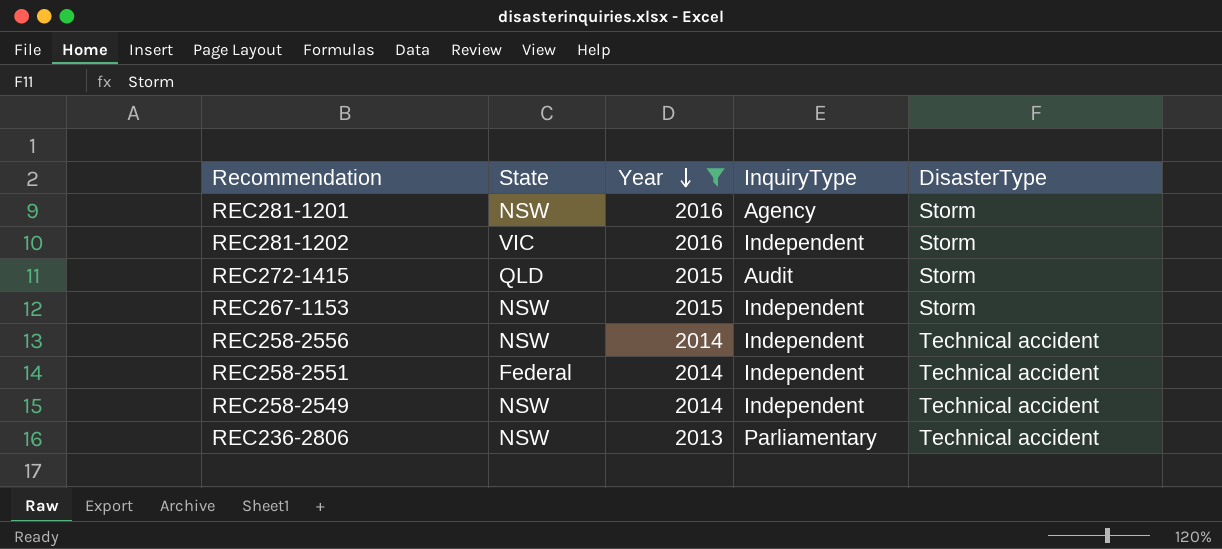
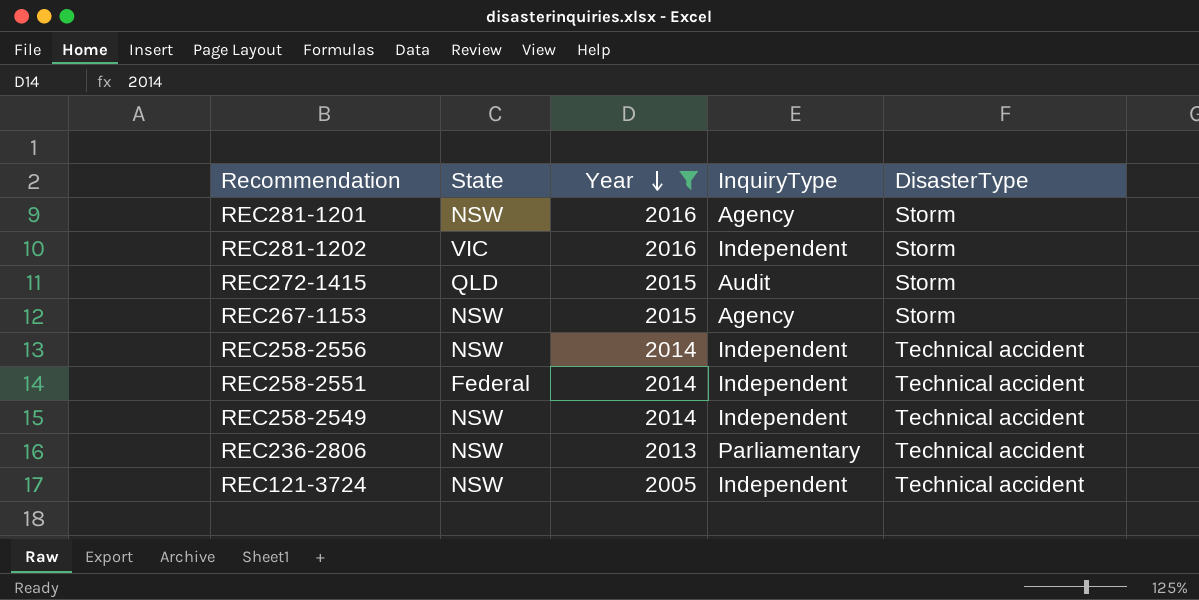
REC267-1153 | InquiryType: Independent -> Agency
row REC121-3724: none -> NSW | 2005 | Independent | Technical accident

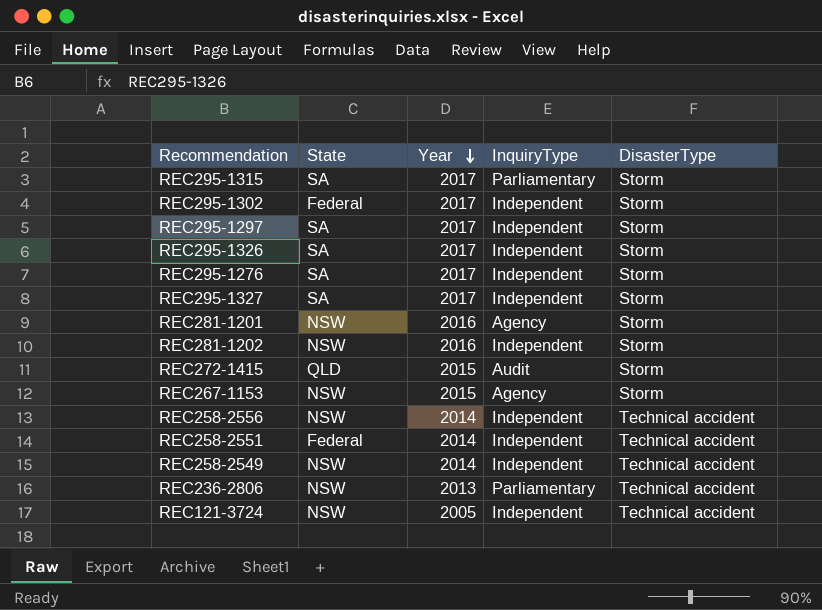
filter: Year != 2017 -> none
REC281-1202 | State: VIC -> NSW

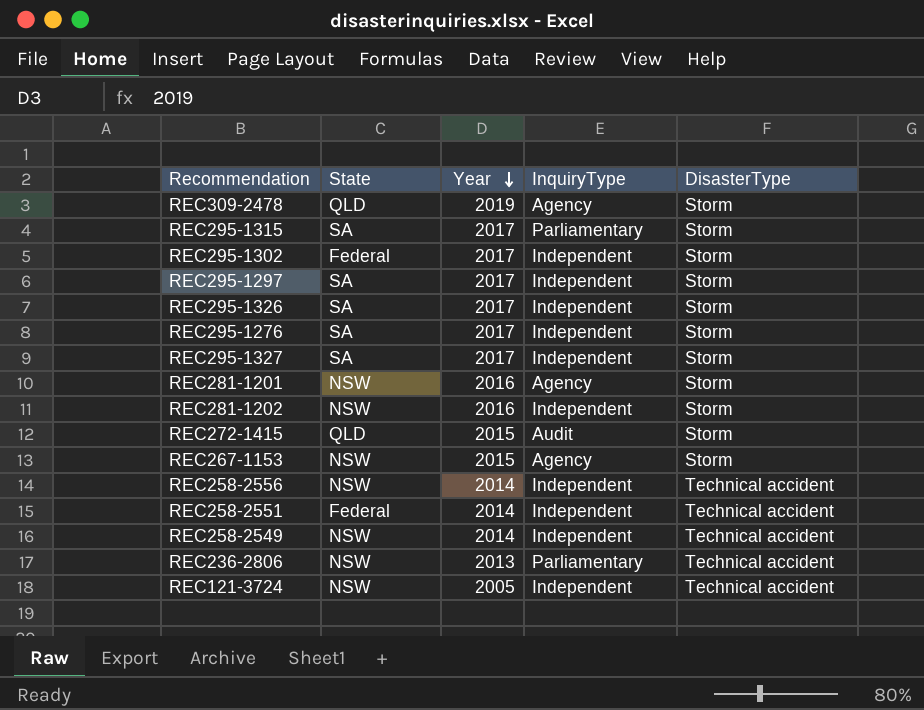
row REC309-2478: none -> QLD | 2019 | Agency | Storm

